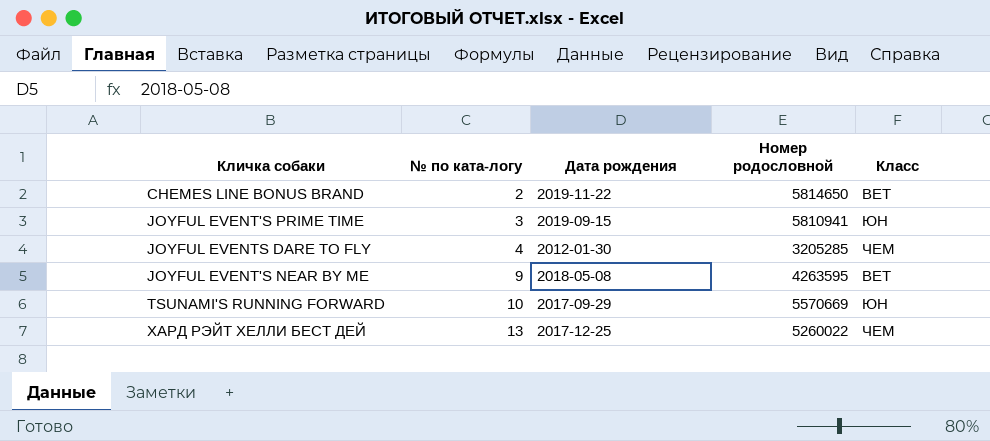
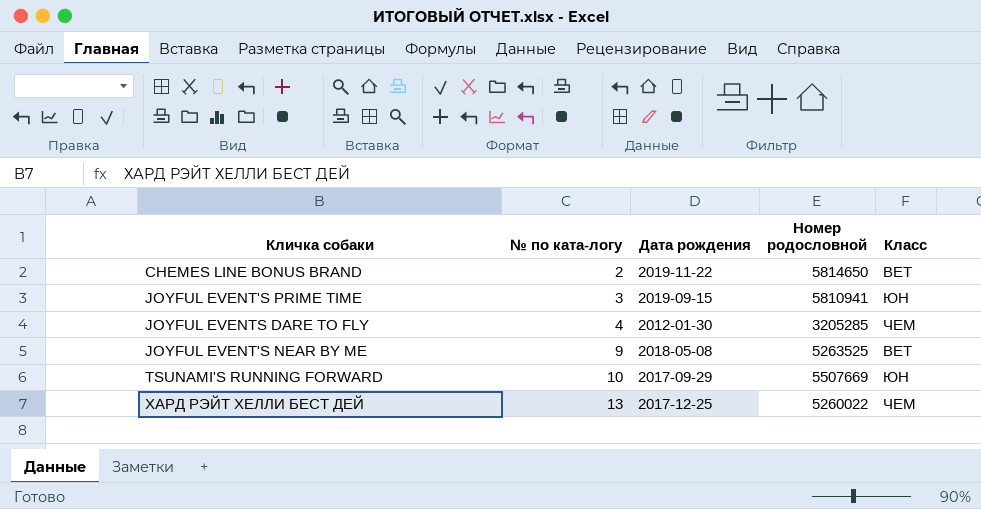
JOYFUL EVENT'S NEAR BY ME | Номер родословной: 4263595 -> 5263525
TSUNAMI'S RUNNING FORWARD | Номер родословной: 5570669 -> 5507669

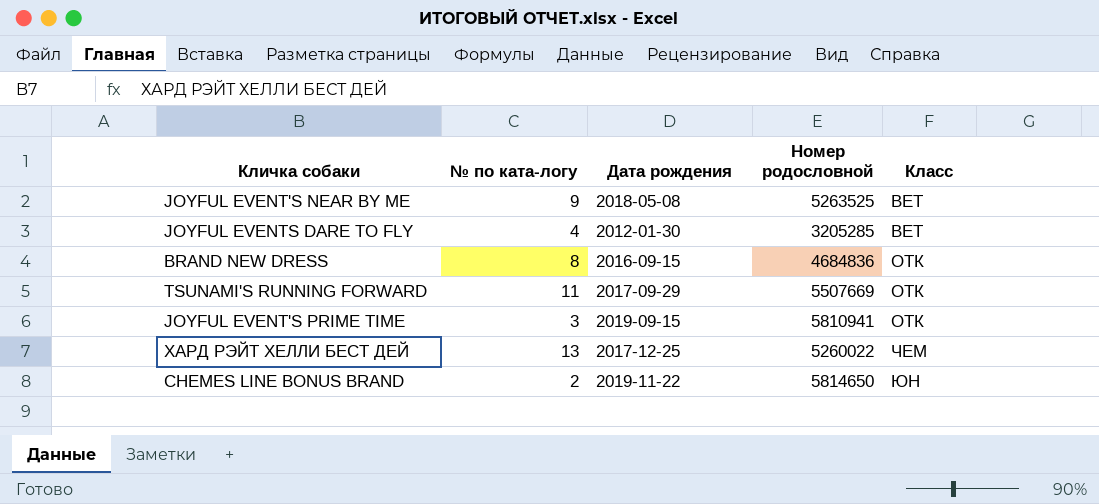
row order: № по ката-логу ascending -> Класс ascending
JOYFUL EVENTS DARE TO FLY | Класс: ЧЕМ -> ВЕТ
row BRAND NEW DRESS: none -> 8 | 2016-09-15 | 4684836 | ОТК
TSUNAMI'S RUNNING FORWARD | № по ката-логу: 10 -> 11
TSUNAMI'S RUNNING FORWARD | Класс: ЮН -> ОТК
JOYFUL EVENT'S PRIME TIME | Класс: ЮН -> ОТК
CHEMES LINE BONUS BRAND | Класс: ВЕТ -> ЮН

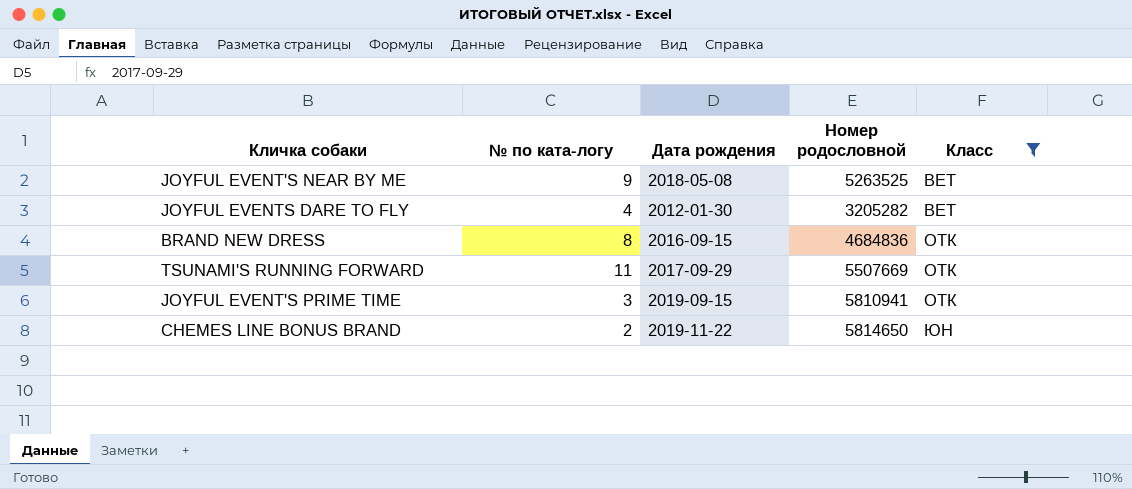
filter: none -> Класс != ЧЕМ
JOYFUL EVENTS DARE TO FLY | Номер родословной: 3205285 -> 3205282

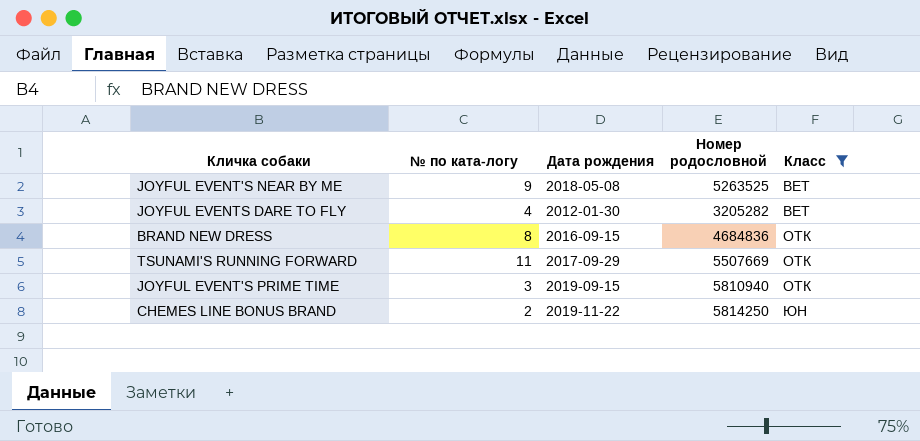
JOYFUL EVENT'S PRIME TIME | Номер родословной: 5810941 -> 5810940
CHEMES LINE BONUS BRAND | Номер родословной: 5814650 -> 5814250

